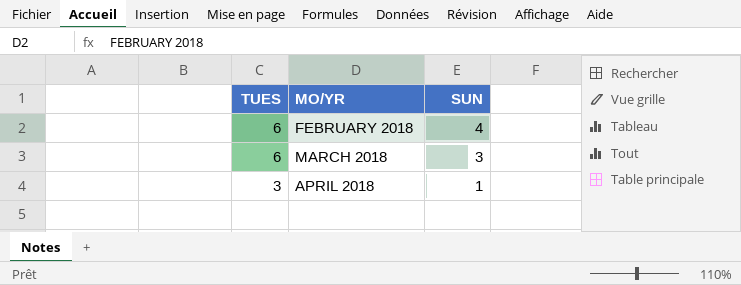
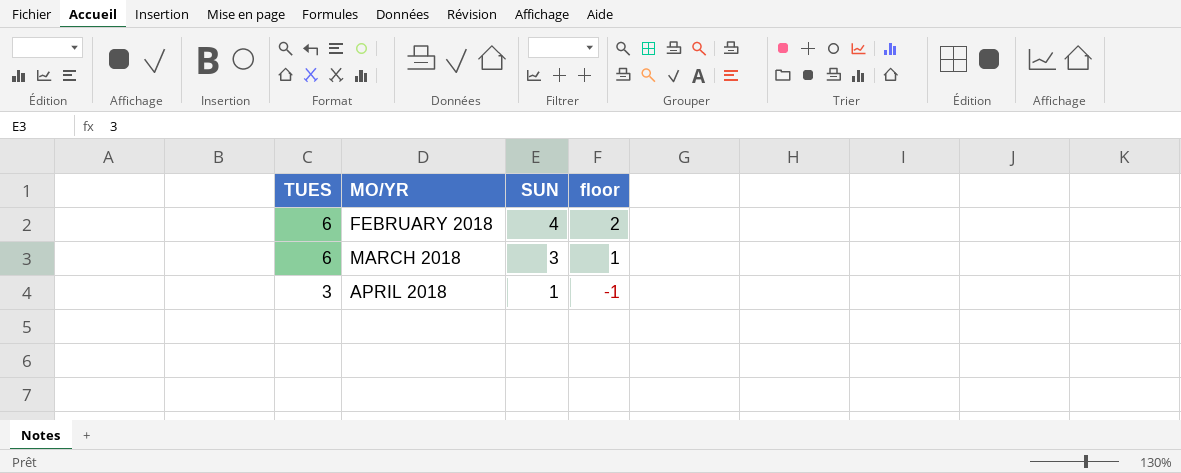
column floor | formula: none -> [SUN] - 2

